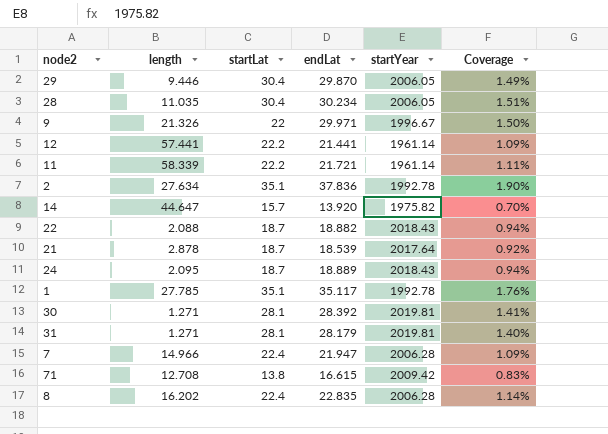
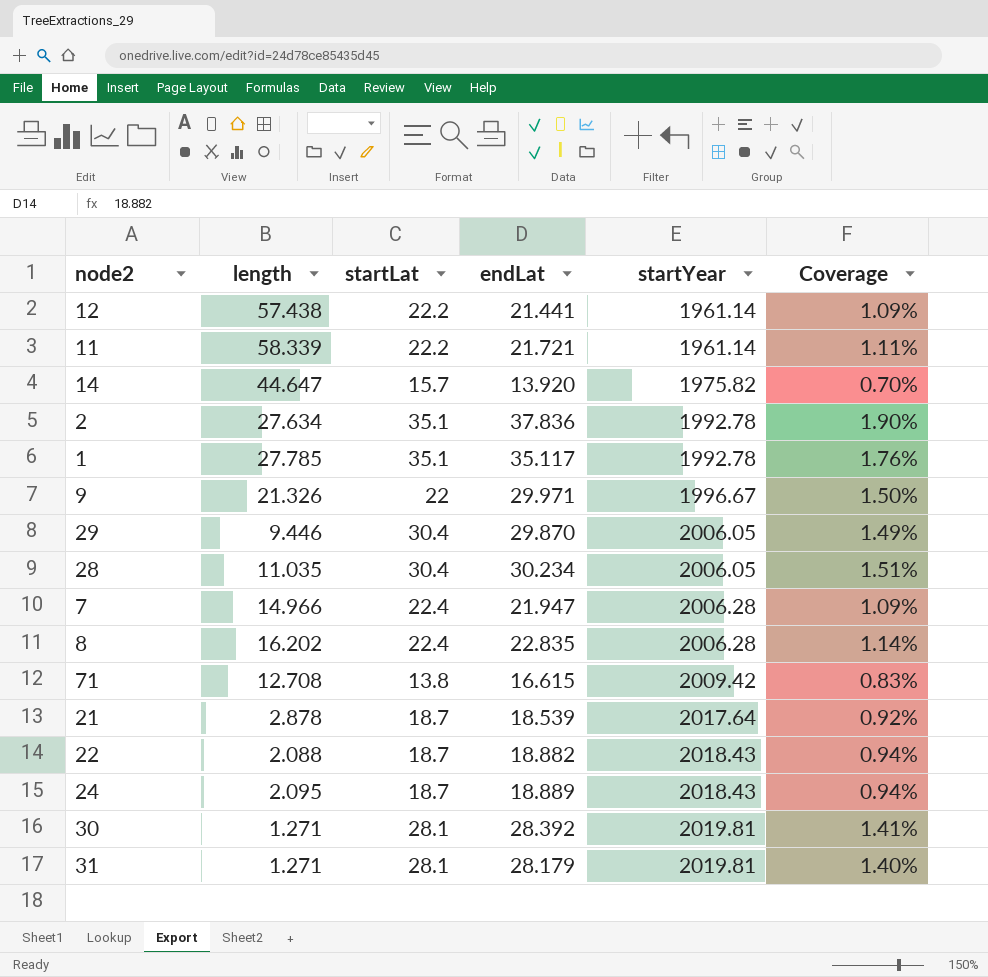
row order: none -> startYear ascending
12 | length: 57.441 -> 57.438

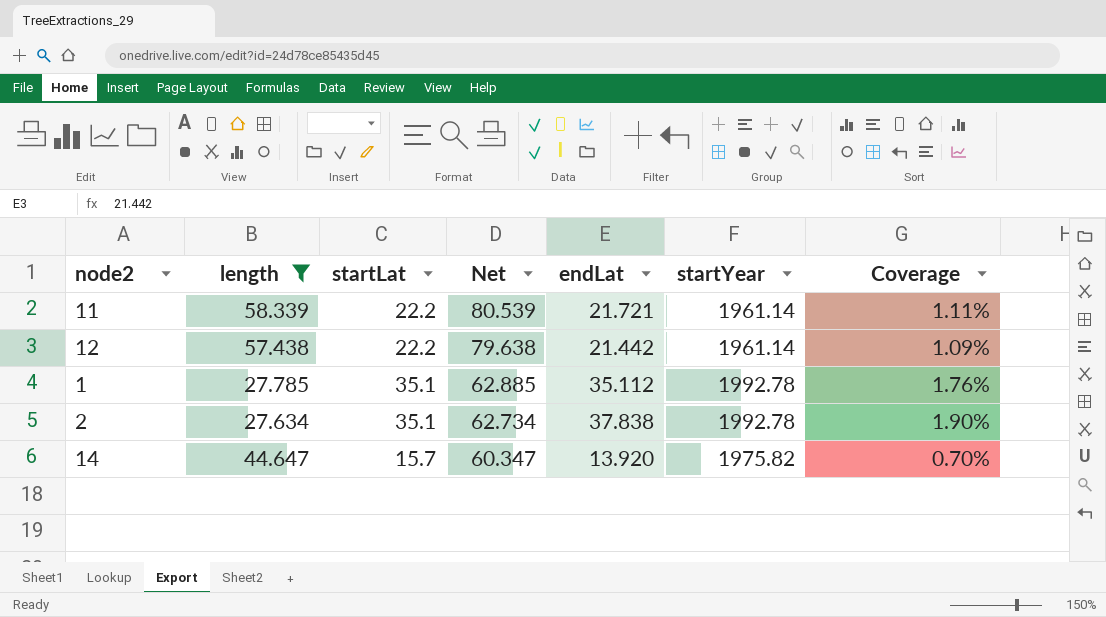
filter: none -> length >= 27.634
row order: startYear ascending -> Net descending
column Net | formula: none -> [length] + [startLat]
12 | endLat: 21.441 -> 21.442
1 | endLat: 35.117 -> 35.112
2 | endLat: 37.836 -> 37.838

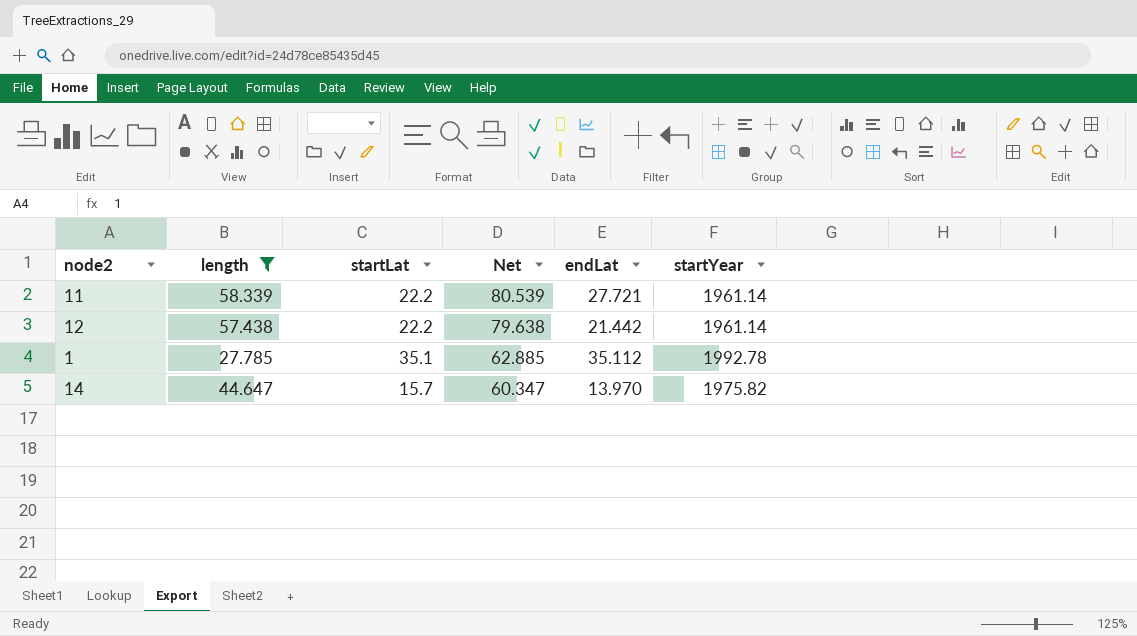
column Coverage | formula: [endLat] / [startYear] -> none
row 2: 27.634 | 35.1 | 62.734 | 37.838 | 1992.78 | 1.90% -> none
11 | endLat: 21.721 -> 27.721
14 | endLat: 13.920 -> 13.970

